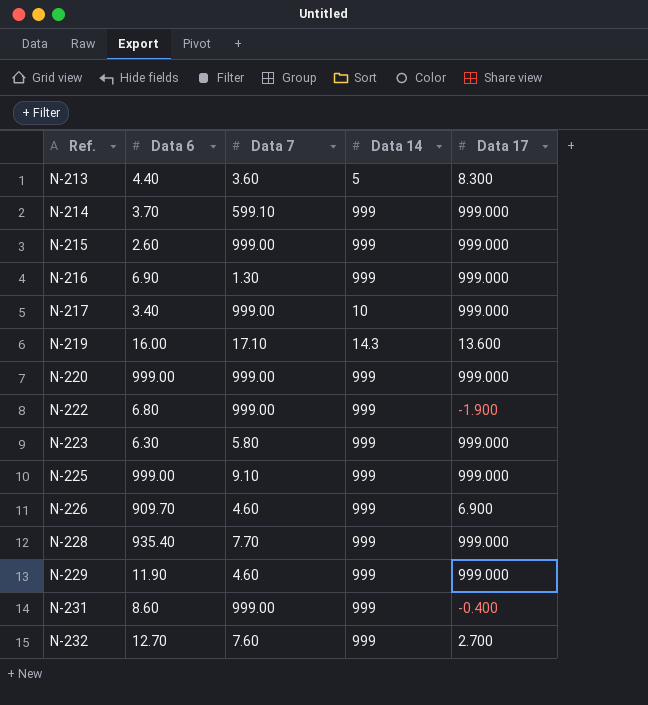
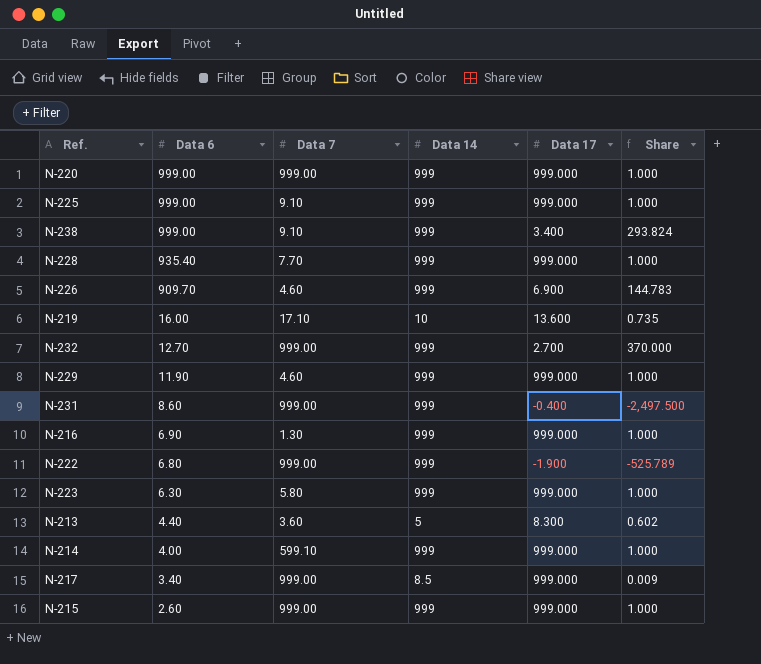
row order: Ref. ascending -> Data 6 descending
column Share | formula: none -> [Data 14] / [Data 17]
row N-238: none -> 999.00 | 9.10 | 999 | 3.400 | 293.824
N-219 | Data 14: 14.3 -> 10
N-232 | Data 7: 7.60 -> 999.00
N-214 | Data 6: 3.70 -> 4.00
N-217 | Data 14: 10 -> 8.5

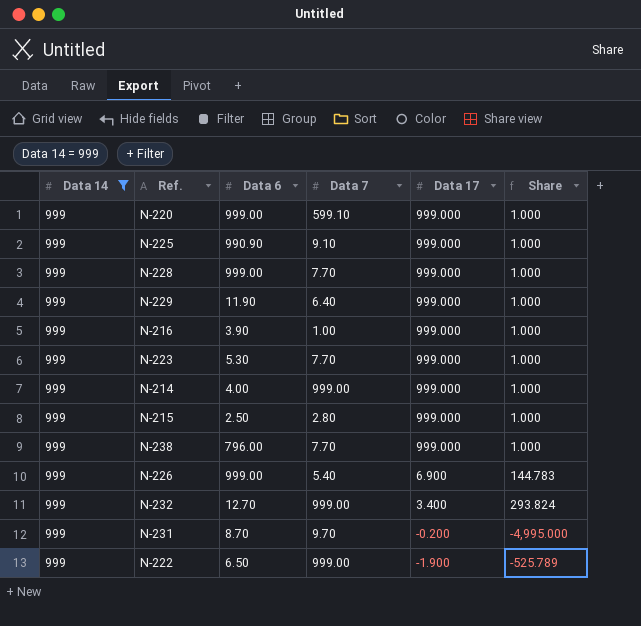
filter: none -> Data 14 = 999
row order: Data 6 descending -> Data 17 descending
column Data 14 | position: 4 -> 1
N-220 | Data 7: 999.00 -> 599.10
N-225 | Data 6: 999.00 -> 990.90
N-228 | Data 6: 935.40 -> 999.00
N-229 | Data 7: 4.60 -> 6.40
N-216 | Data 6: 6.90 -> 3.90
N-216 | Data 7: 1.30 -> 1.00
N-223 | Data 6: 6.30 -> 5.30
N-223 | Data 7: 5.80 -> 7.70
N-214 | Data 7: 599.10 -> 999.00
N-215 | Data 6: 2.60 -> 2.50
N-215 | Data 7: 999.00 -> 2.80
N-238 | Data 6: 999.00 -> 796.00
N-238 | Data 7: 9.10 -> 7.70
N-238 | Data 17: 3.400 -> 999.000
N-238 | Share: 293.824 -> 1.000
N-226 | Data 6: 909.70 -> 999.00
N-226 | Data 7: 4.60 -> 5.40
N-232 | Data 17: 2.700 -> 3.400
N-232 | Share: 370.000 -> 293.824
N-231 | Data 6: 8.60 -> 8.70
N-231 | Data 7: 999.00 -> 9.70
N-231 | Data 17: -0.400 -> -0.200
N-231 | Share: -2,497.500 -> -4,995.000
N-222 | Data 6: 6.80 -> 6.50

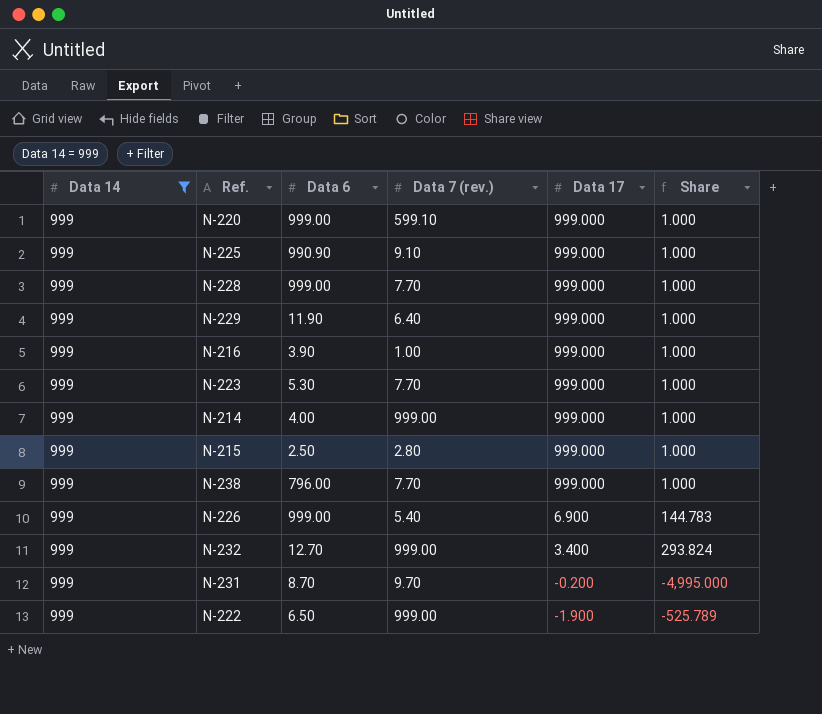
column name: Data 7 -> Data 7 (rev.)

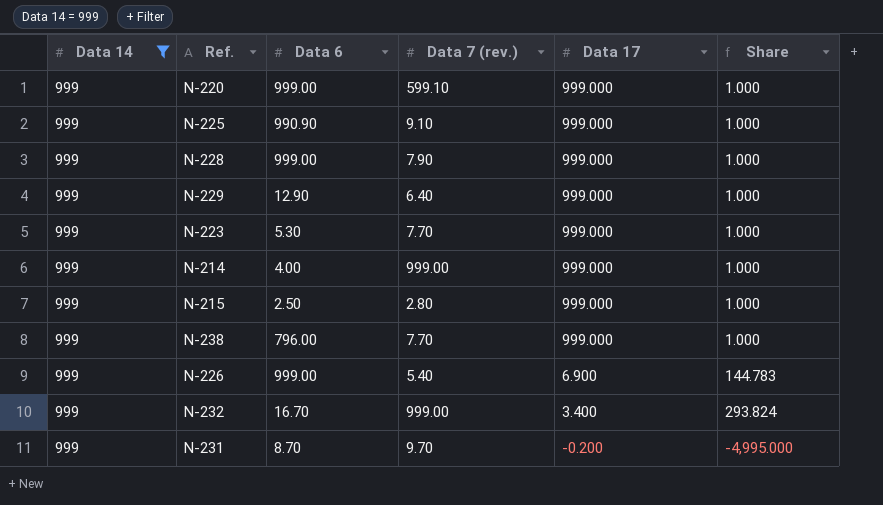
row N-216: 999 | 3.90 | 1.00 | 999.000 | 1.000 -> none
row N-222: 999 | 6.50 | 999.00 | -1.900 | -525.789 -> none
N-228 | Data 7 (rev.): 7.70 -> 7.90
N-229 | Data 6: 11.90 -> 12.90
N-232 | Data 6: 12.70 -> 16.70

